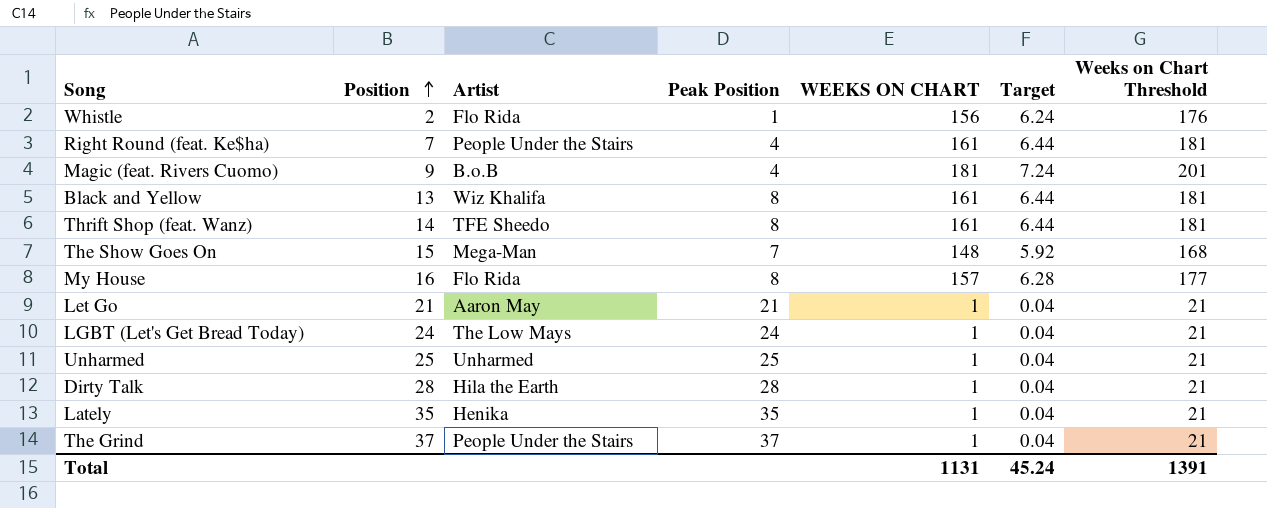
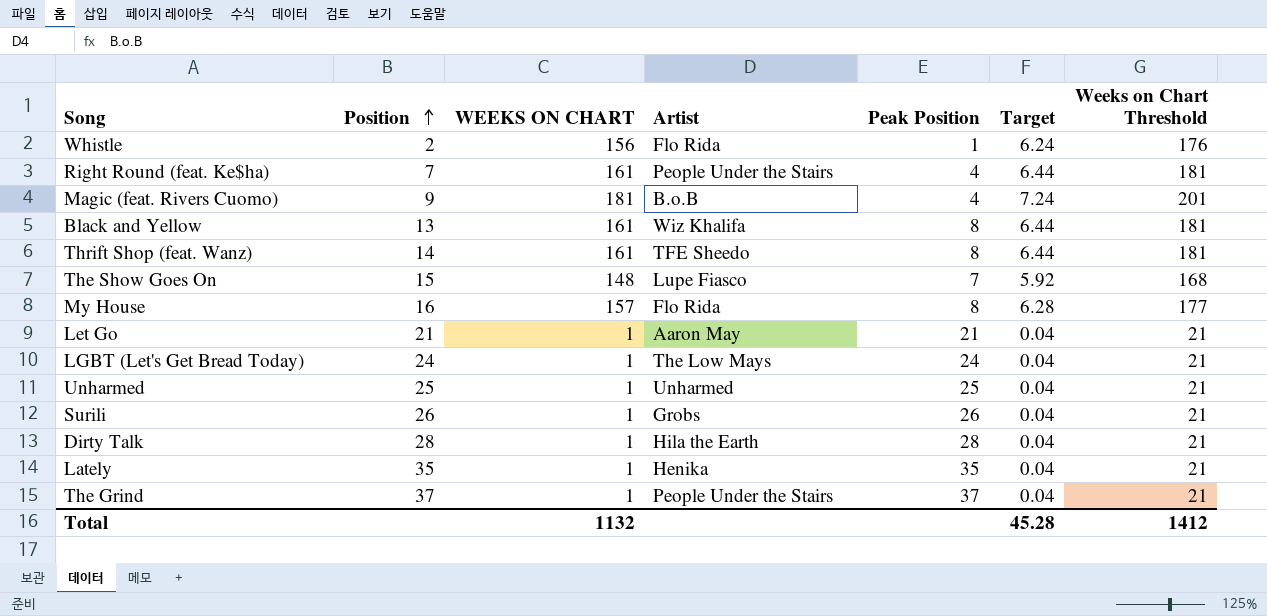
column WEEKS ON CHART | position: 5 -> 3
The Show Goes On | Artist: Mega-Man -> Lupe Fiasco
row Surili: none -> 26 | 1 | Grobs | 26 | 0.04 | 21
Total | WEEKS ON CHART: 1131 -> 1132
Total | Target: 45.24 -> 45.28
Total | Weeks on Chart Threshold: 1391 -> 1412

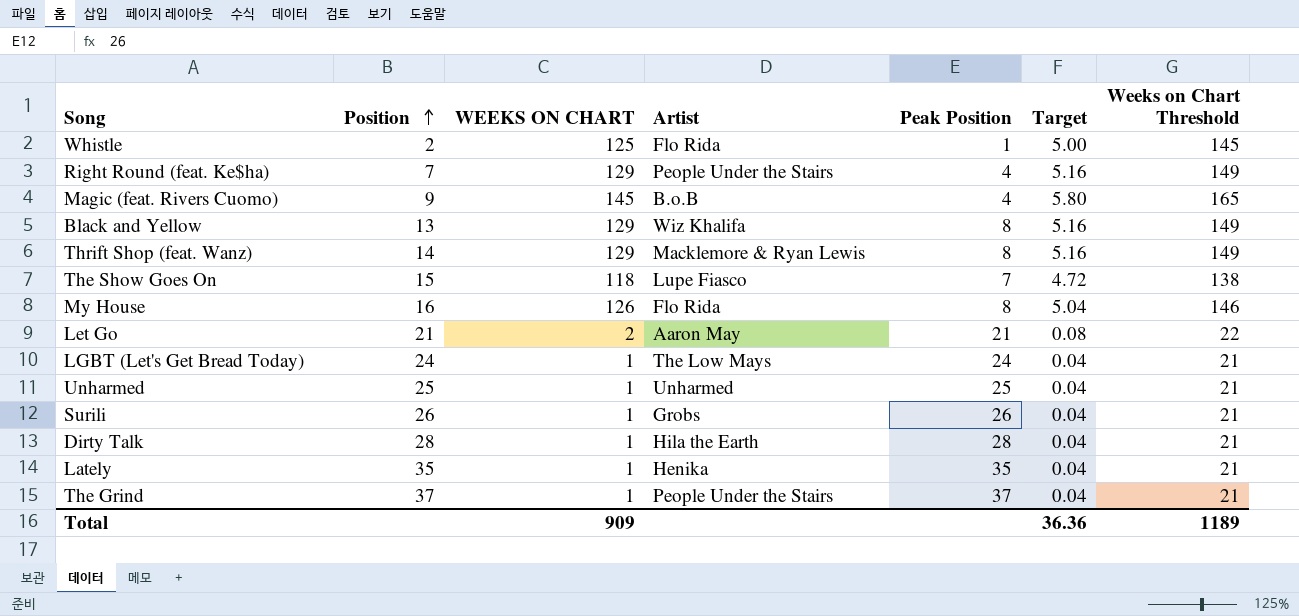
Whistle | WEEKS ON CHART: 156 -> 125
Whistle | Target: 6.24 -> 5.00
Whistle | Weeks on Chart Threshold: 176 -> 145
Right Round (feat. Ke$ha) | WEEKS ON CHART: 161 -> 129
Right Round (feat. Ke$ha) | Target: 6.44 -> 5.16
Right Round (feat. Ke$ha) | Weeks on Chart Threshold: 181 -> 149
Magic (feat. Rivers Cuomo) | WEEKS ON CHART: 181 -> 145
Magic (feat. Rivers Cuomo) | Target: 7.24 -> 5.80
Magic (feat. Rivers Cuomo) | Weeks on Chart Threshold: 201 -> 165
Black and Yellow | WEEKS ON CHART: 161 -> 129
Black and Yellow | Target: 6.44 -> 5.16
Black and Yellow | Weeks on Chart Threshold: 181 -> 149
Thrift Shop (feat. Wanz) | WEEKS ON CHART: 161 -> 129
Thrift Shop (feat. Wanz) | Artist: TFE Sheedo -> Macklemore & Ryan Lewis
Thrift Shop (feat. Wanz) | Target: 6.44 -> 5.16
Thrift Shop (feat. Wanz) | Weeks on Chart Threshold: 181 -> 149
The Show Goes On | WEEKS ON CHART: 148 -> 118
The Show Goes On | Target: 5.92 -> 4.72
The Show Goes On | Weeks on Chart Threshold: 168 -> 138
My House | WEEKS ON CHART: 157 -> 126
My House | Target: 6.28 -> 5.04
My House | Weeks on Chart Threshold: 177 -> 146
Let Go | WEEKS ON CHART: 1 -> 2
Let Go | Target: 0.04 -> 0.08
Let Go | Weeks on Chart Threshold: 21 -> 22
Total | WEEKS ON CHART: 1132 -> 909
Total | Target: 45.28 -> 36.36
Total | Weeks on Chart Threshold: 1412 -> 1189

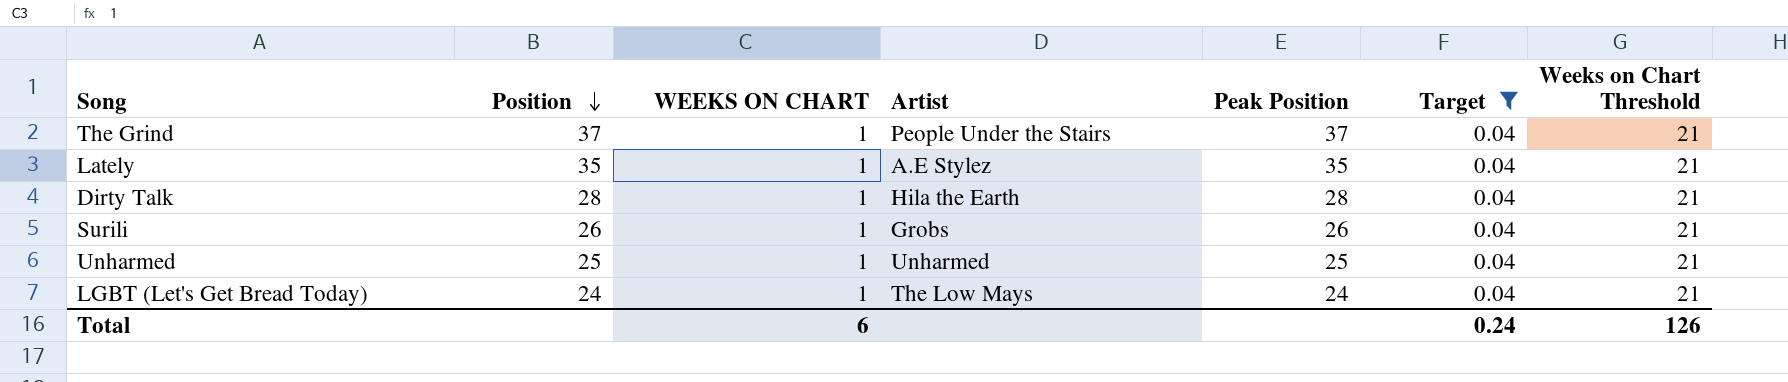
filter: none -> Target = 0.04
row order: Position ascending -> Position descending
Lately | Artist: Henika -> A.E Stylez
Total | WEEKS ON CHART: 909 -> 6
Total | Target: 36.36 -> 0.24
Total | Weeks on Chart Threshold: 1189 -> 126

